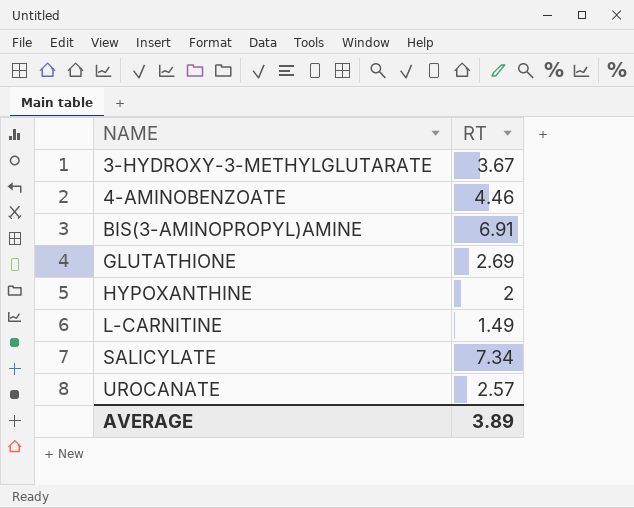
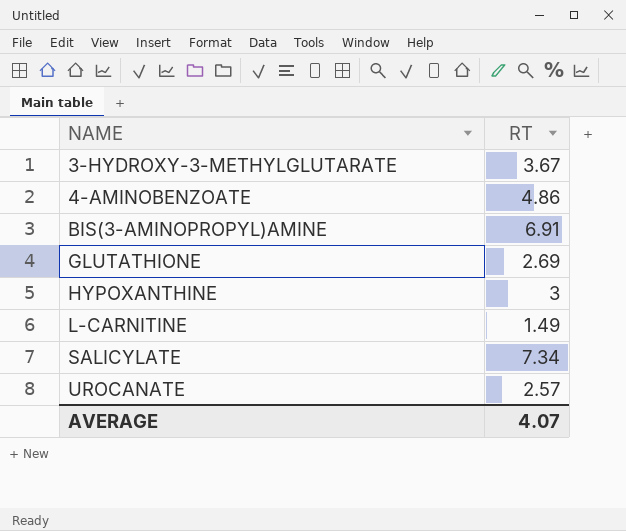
4-AMINOBENZOATE | RT: 4.46 -> 4.86
HYPOXANTHINE | RT: 2 -> 3
AVERAGE | RT: 3.89 -> 4.07

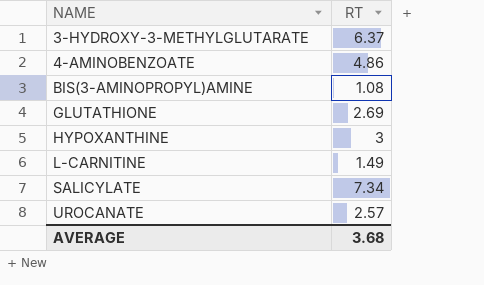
3-HYDROXY-3-METHYLGLUTARATE | RT: 3.67 -> 6.37
BIS(3-AMINOPROPYL)AMINE | RT: 6.91 -> 1.08
AVERAGE | RT: 4.07 -> 3.68

